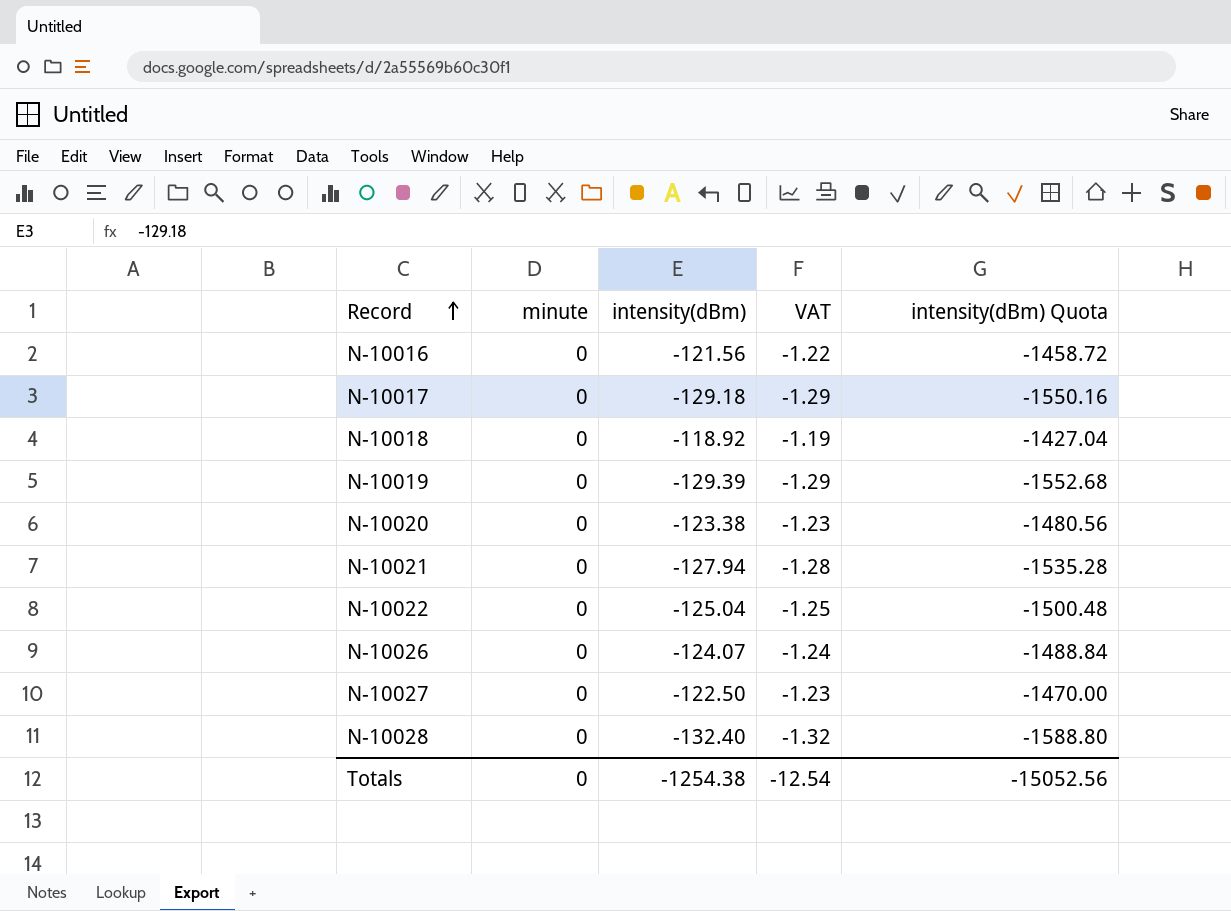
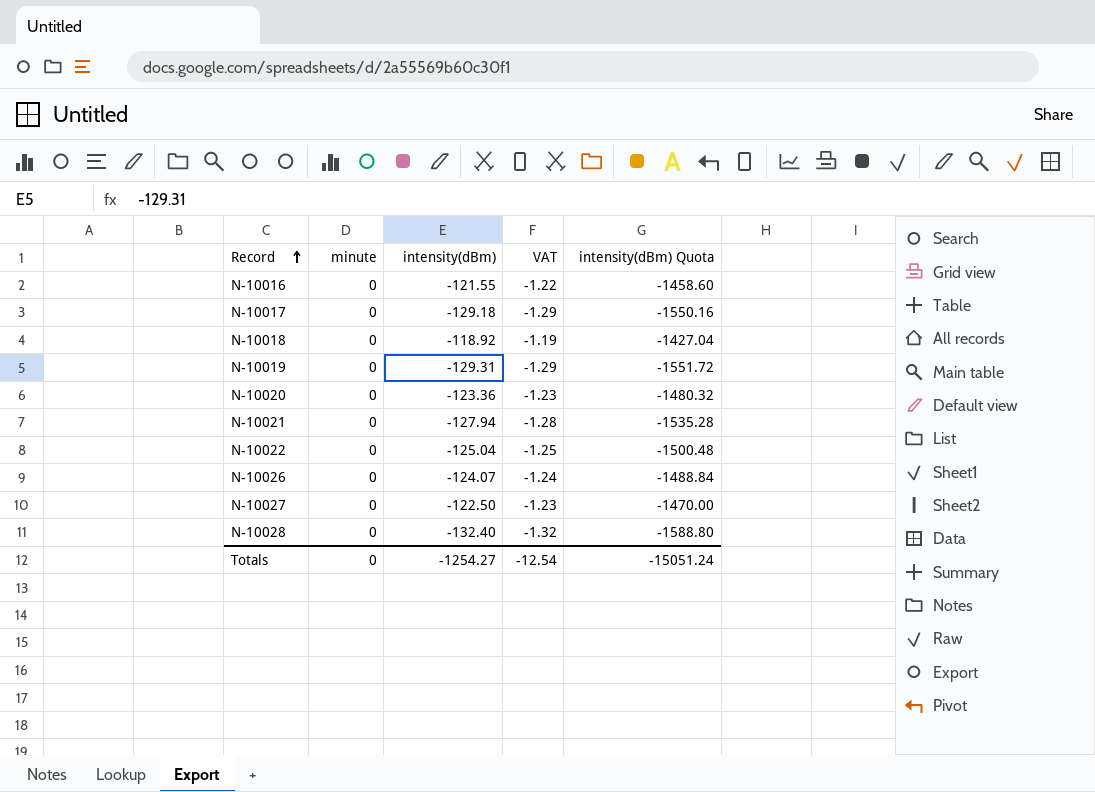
N-10016 | intensity(dBm): -121.56 -> -121.55
N-10016 | intensity(dBm) Quota: -1458.72 -> -1458.60
N-10019 | intensity(dBm): -129.39 -> -129.31
N-10019 | intensity(dBm) Quota: -1552.68 -> -1551.72
N-10020 | intensity(dBm): -123.38 -> -123.36
N-10020 | intensity(dBm) Quota: -1480.56 -> -1480.32
Totals | intensity(dBm): -1254.38 -> -1254.27
Totals | intensity(dBm) Quota: -15052.56 -> -15051.24

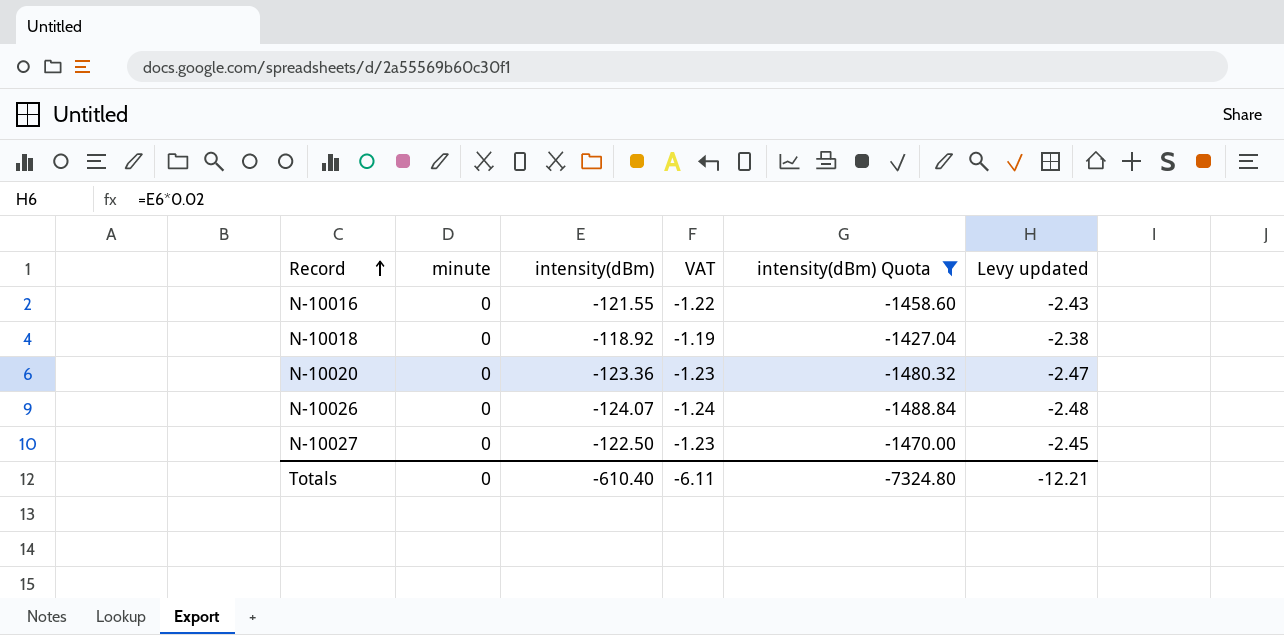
filter: none -> intensity(dBm) Quota >= -1488.84
column Levy updated | formula: none -> [intensity(dBm)] * 0.02
Totals | intensity(dBm): -1254.27 -> -610.40
Totals | VAT: -12.54 -> -6.11
Totals | intensity(dBm) Quota: -15051.24 -> -7324.80

